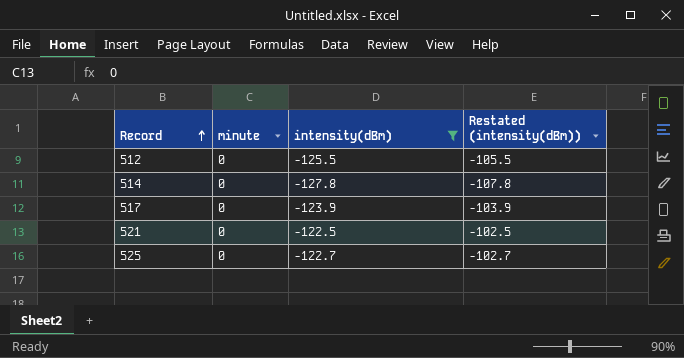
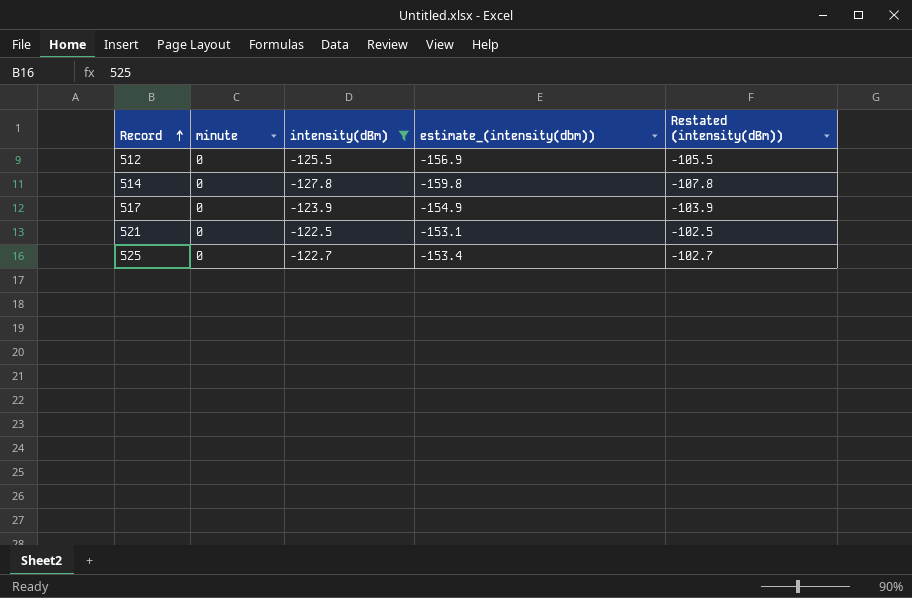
column estimate_(intensity(dbm)) | formula: none -> [intensity(dBm)] * 1.25

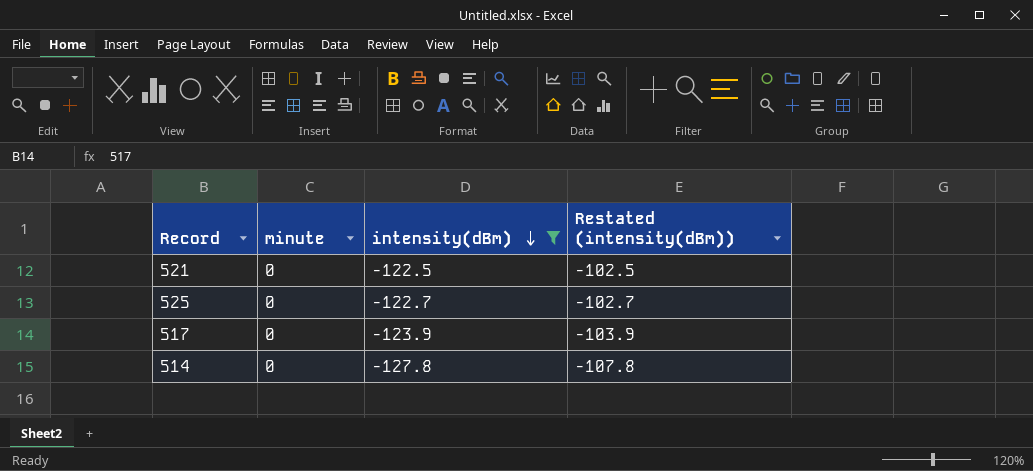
row order: Record ascending -> intensity(dBm) descending
column estimate_(intensity(dbm)) | formula: [intensity(dBm)] * 1.25 -> none
row 512: 0 | -125.5 | -156.9 | -105.5 -> none

